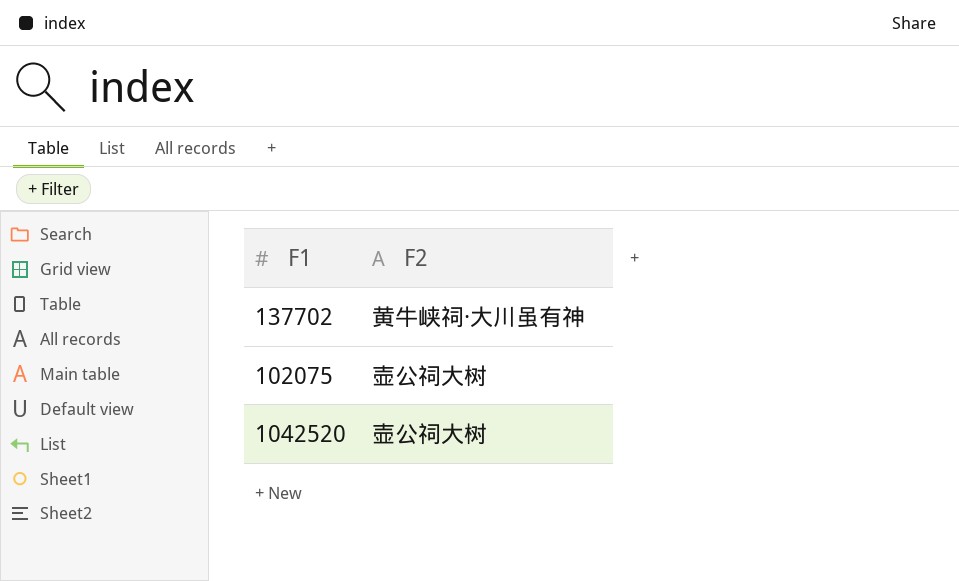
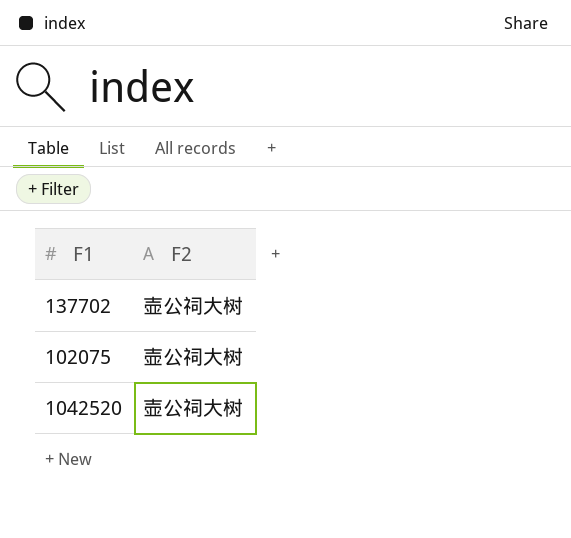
137702 | F2: 黄牛峡祠·大川虽有神 -> 壶公祠大树

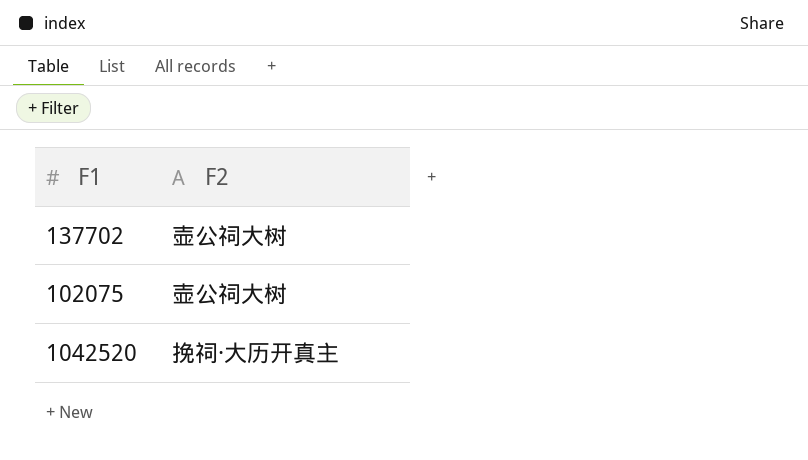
1042520 | F2: 壶公祠大树 -> 挽祠·大历开真主

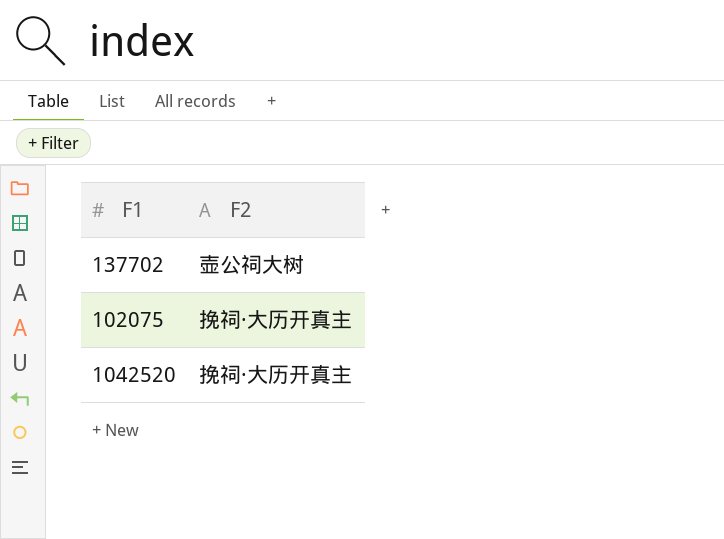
102075 | F2: 壶公祠大树 -> 挽祠·大历开真主

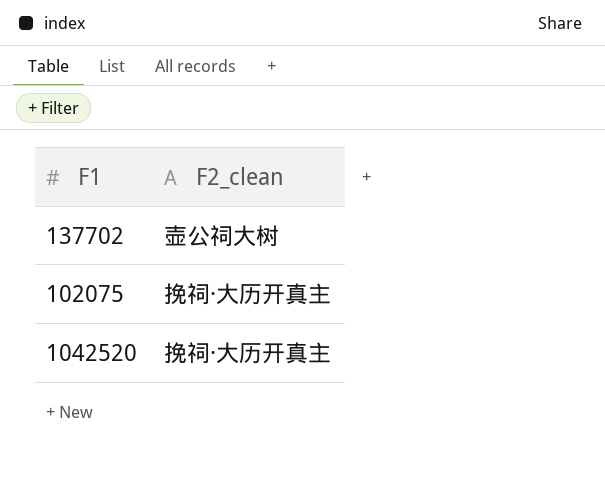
column name: F2 -> F2_clean

